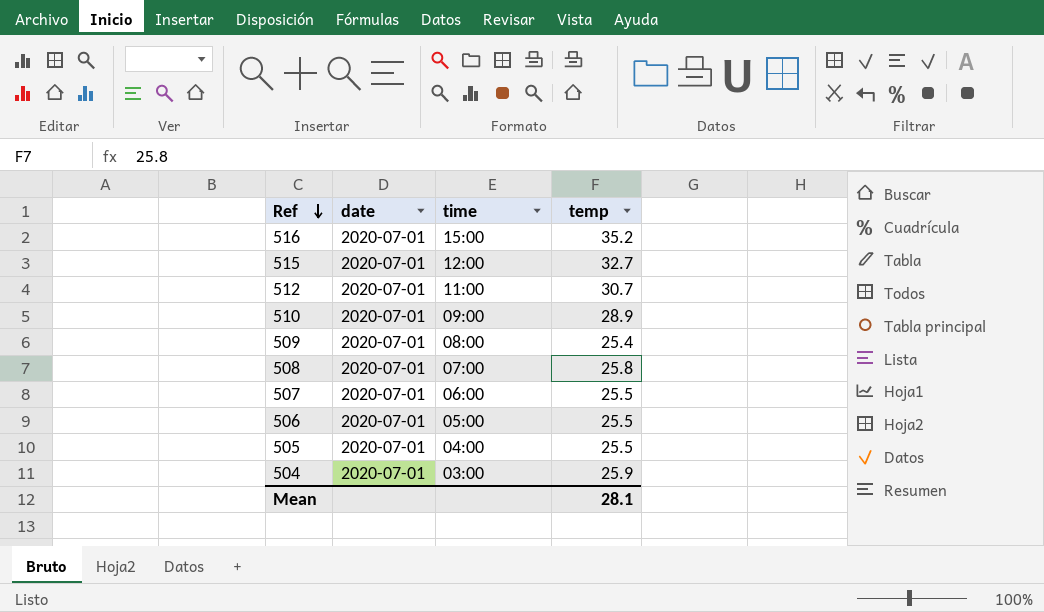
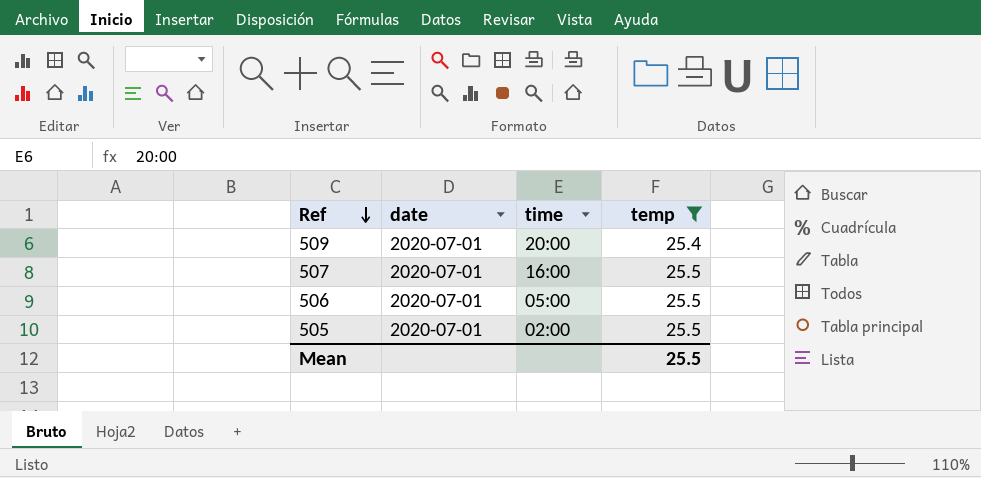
filter: none -> temp <= 25.5
509 | time: 08:00 -> 20:00
507 | time: 06:00 -> 16:00
505 | time: 04:00 -> 02:00
Mean | temp: 28.1 -> 25.5

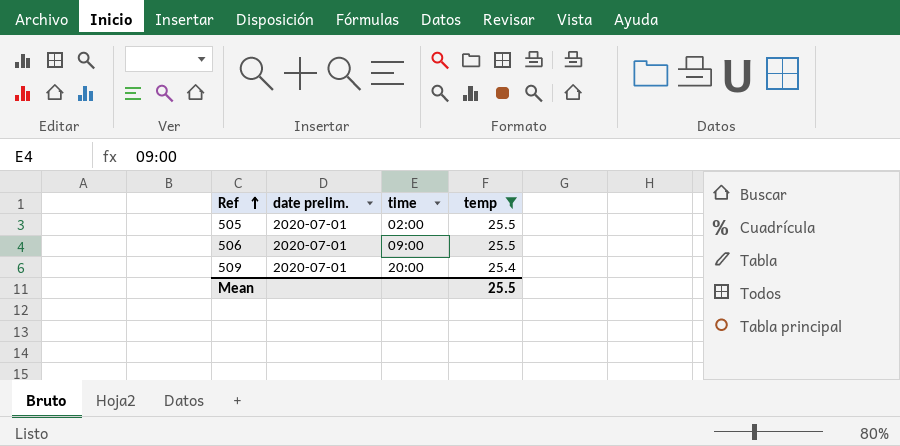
row order: Ref descending -> Ref ascending
column name: date -> date prelim.
row 507: 2020-07-01 | 16:00 | 25.5 -> none
506 | time: 05:00 -> 09:00

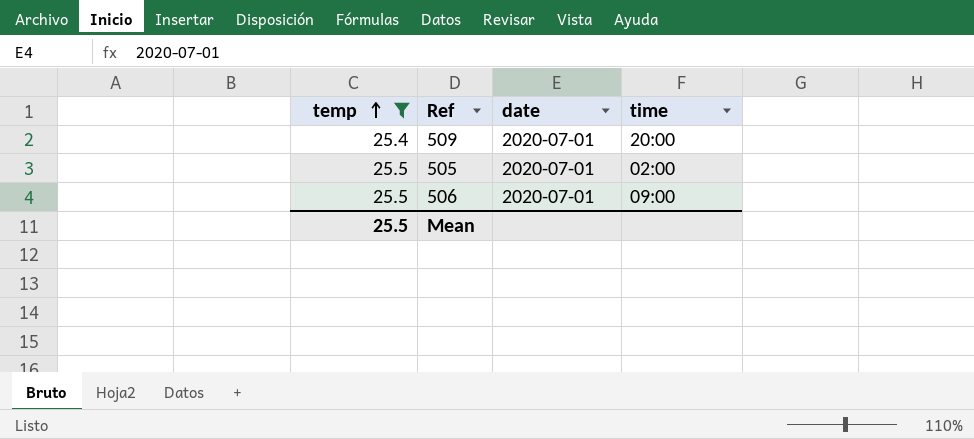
row order: Ref ascending -> temp ascending
column temp | position: 4 -> 1
column name: date prelim. -> date

